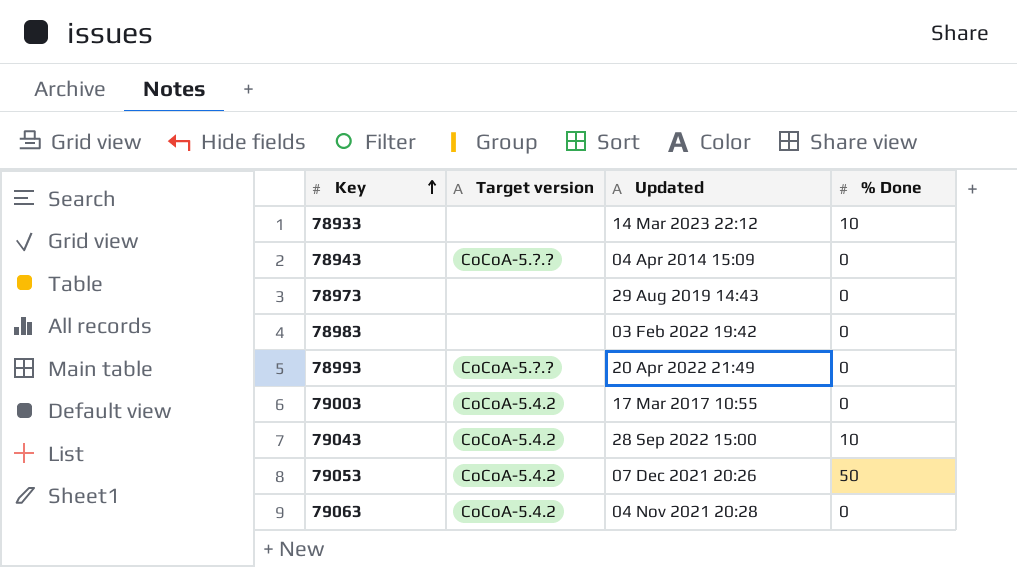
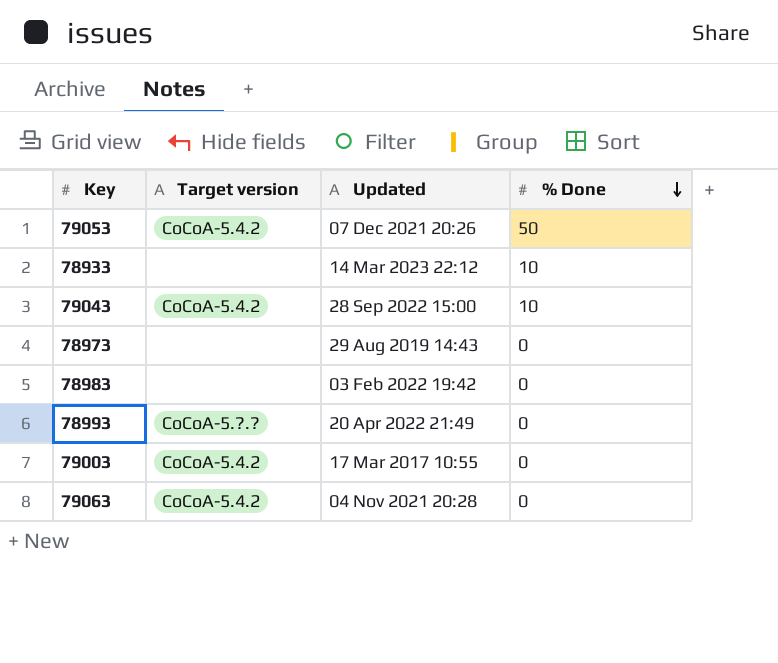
row order: Key ascending -> % Done descending
row 78943: CoCoA-5.?.? | 04 Apr 2014 15:09 | 0 -> none

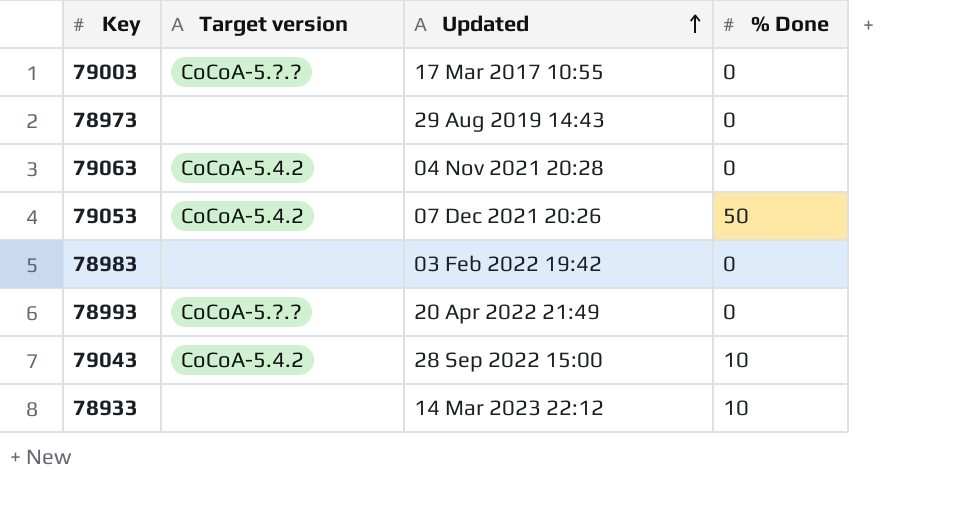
row order: % Done descending -> Updated ascending
79003 | Target version: CoCoA-5.4.2 -> CoCoA-5.?.?

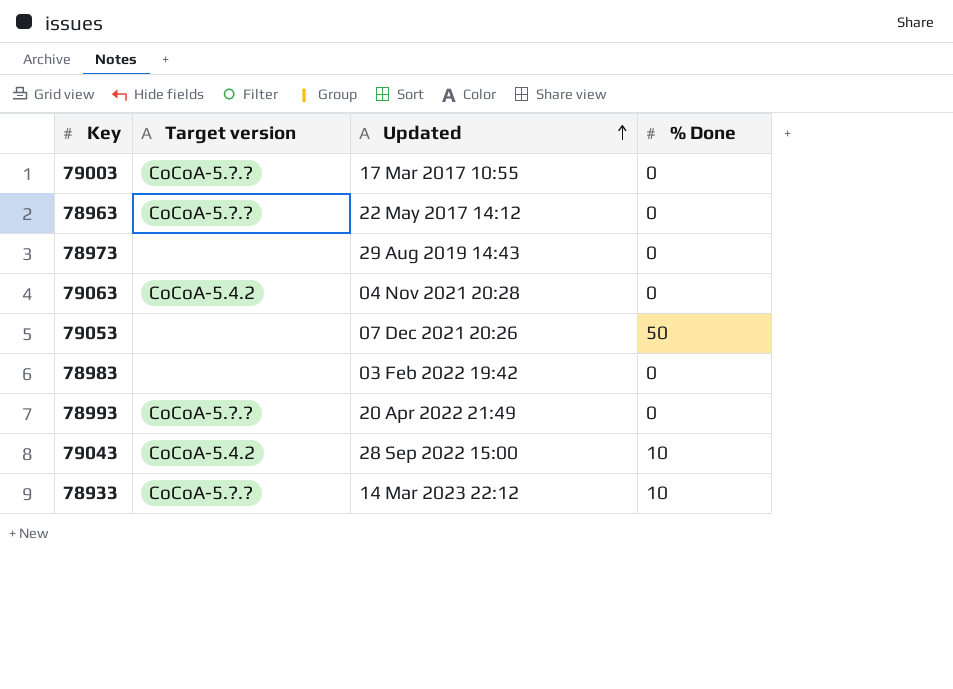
row 78963: none -> CoCoA-5.?.? | 22 May 2017 14:12 | 0
79053 | Target version: CoCoA-5.4.2 -> none
78933 | Target version: none -> CoCoA-5.?.?

